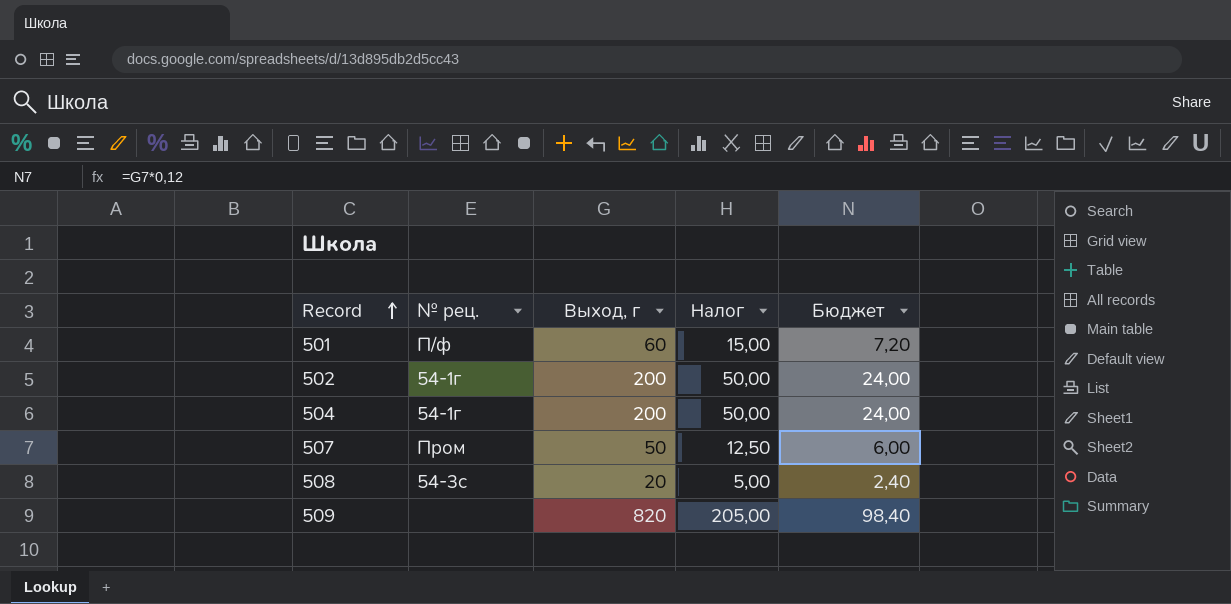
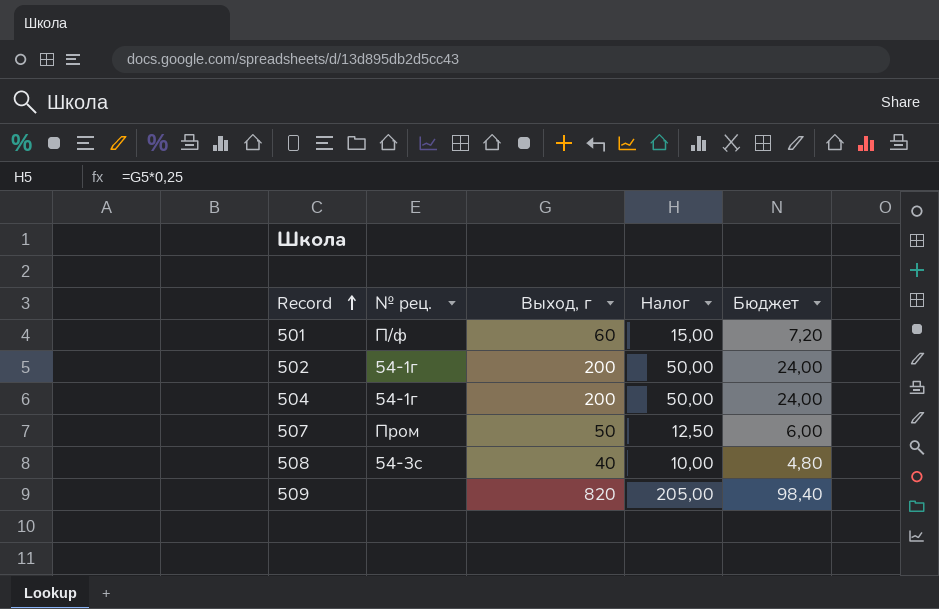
508 | Выход, г: 20 -> 40
508 | Налог: 5,00 -> 10,00
508 | Бюджет: 2,40 -> 4,80

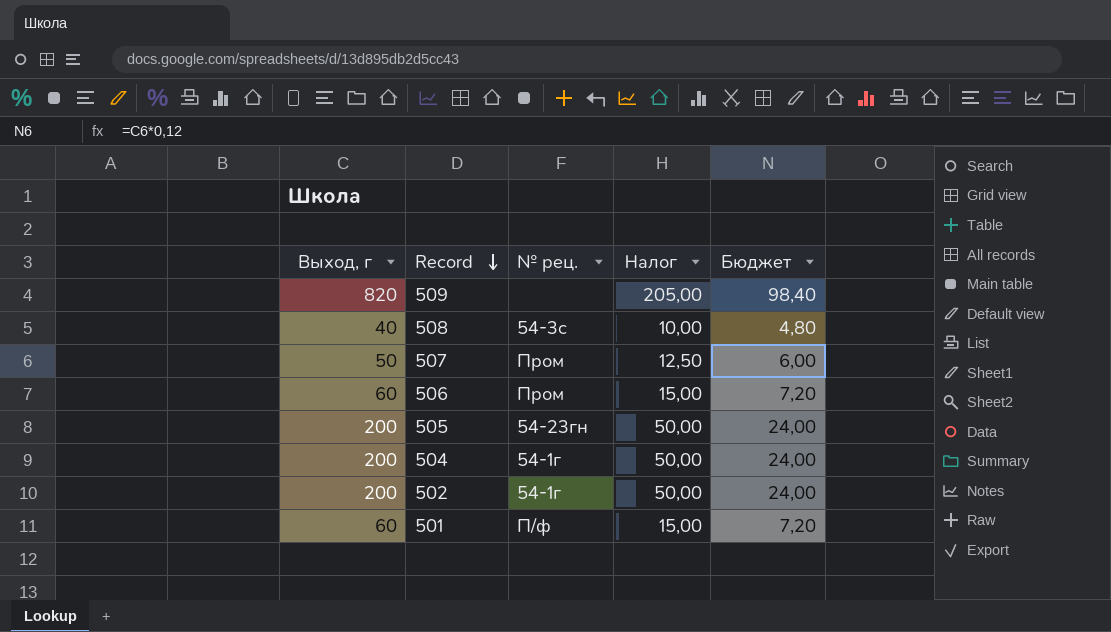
row order: Record ascending -> Record descending
column Выход, г | position: 3 -> 1
row 506: none -> 60 | Пром | 15,00 | 7,20
row 505: none -> 200 | 54-23гн | 50,00 | 24,00

